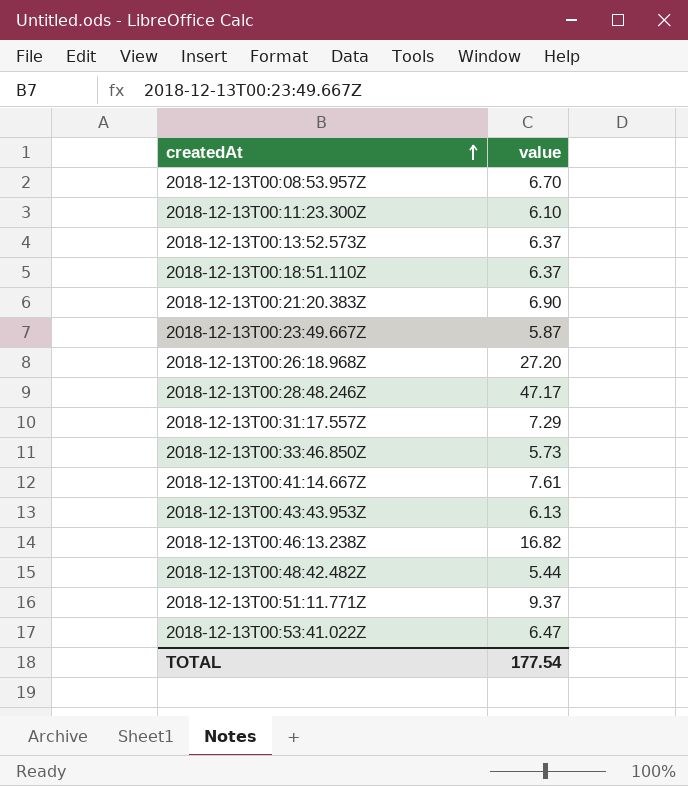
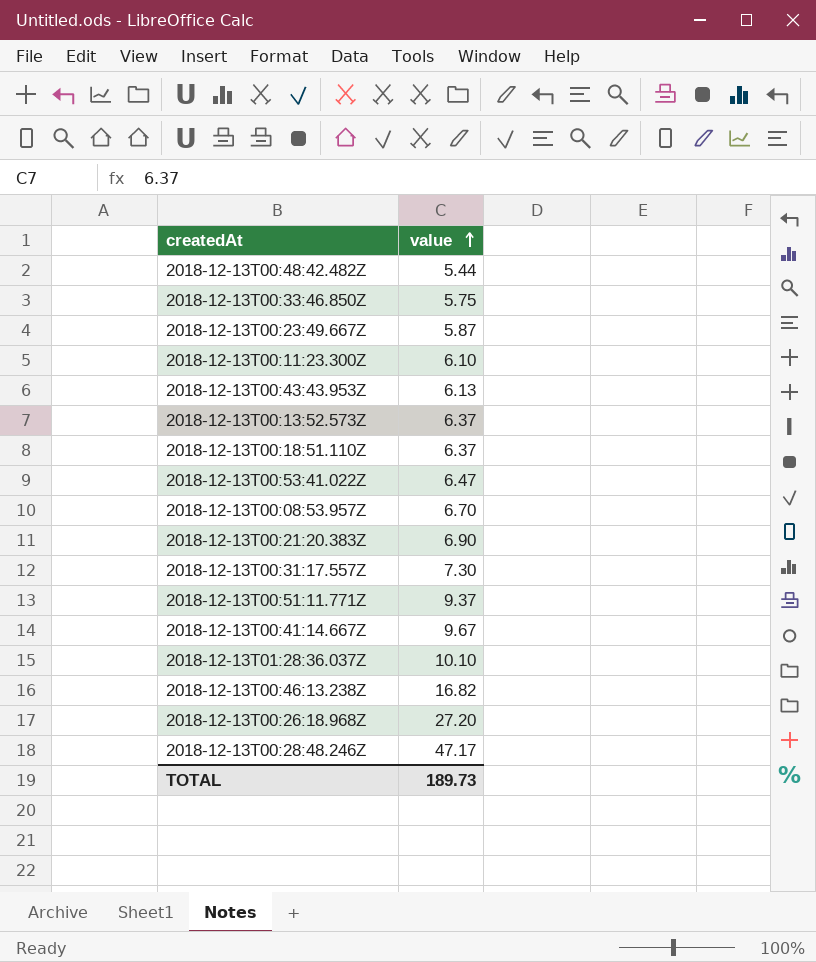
row order: createdAt ascending -> value ascending
2018-12-13T00:33:46.850Z | value: 5.73 -> 5.75
2018-12-13T00:31:17.557Z | value: 7.29 -> 7.30
2018-12-13T00:41:14.667Z | value: 7.61 -> 9.67
row 2018-12-13T01:28:36.037Z: none -> 10.10
TOTAL | value: 177.54 -> 189.73

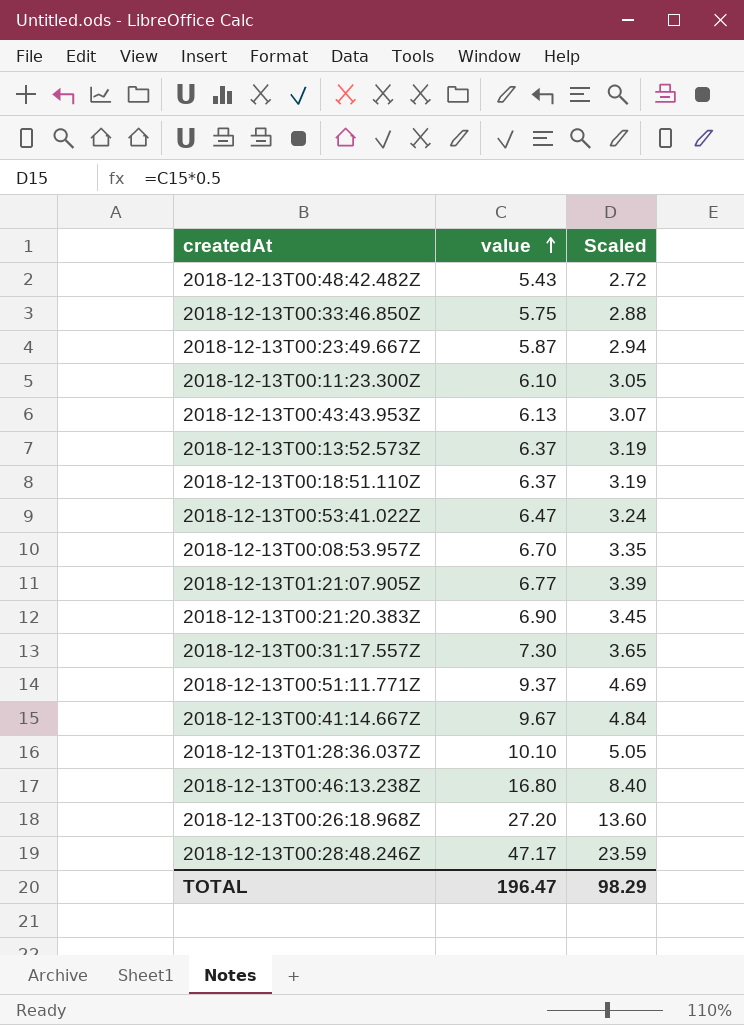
column Scaled | formula: none -> [value] * 0.5
2018-12-13T00:48:42.482Z | value: 5.44 -> 5.43
row 2018-12-13T01:21:07.905Z: none -> 6.77 | 3.39
2018-12-13T00:46:13.238Z | value: 16.82 -> 16.80
TOTAL | value: 189.73 -> 196.47

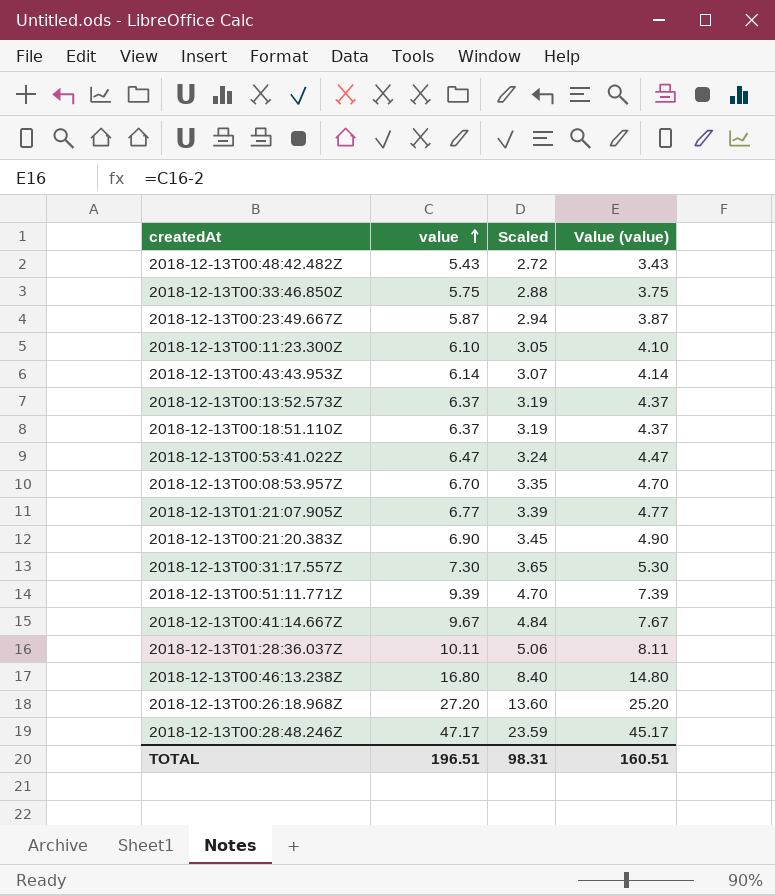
column Value (value) | formula: none -> [value] - 2
2018-12-13T00:43:43.953Z | value: 6.13 -> 6.14
2018-12-13T00:51:11.771Z | value: 9.37 -> 9.39
2018-12-13T00:51:11.771Z | Scaled: 4.69 -> 4.70
2018-12-13T01:28:36.037Z | value: 10.10 -> 10.11
2018-12-13T01:28:36.037Z | Scaled: 5.05 -> 5.06
TOTAL | value: 196.47 -> 196.51
TOTAL | Scaled: 98.29 -> 98.31

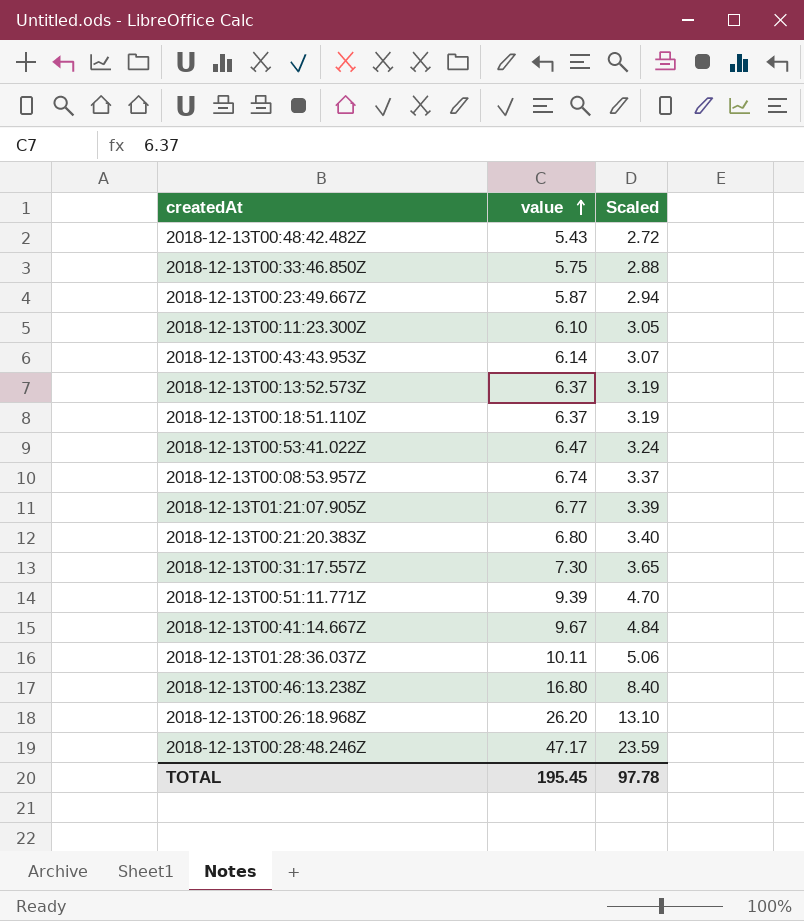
column Value (value) | formula: [value] - 2 -> none
2018-12-13T00:08:53.957Z | value: 6.70 -> 6.74
2018-12-13T00:08:53.957Z | Scaled: 3.35 -> 3.37
2018-12-13T00:21:20.383Z | value: 6.90 -> 6.80
2018-12-13T00:21:20.383Z | Scaled: 3.45 -> 3.40
2018-12-13T00:26:18.968Z | value: 27.20 -> 26.20
2018-12-13T00:26:18.968Z | Scaled: 13.60 -> 13.10
TOTAL | value: 196.51 -> 195.45
TOTAL | Scaled: 98.31 -> 97.78

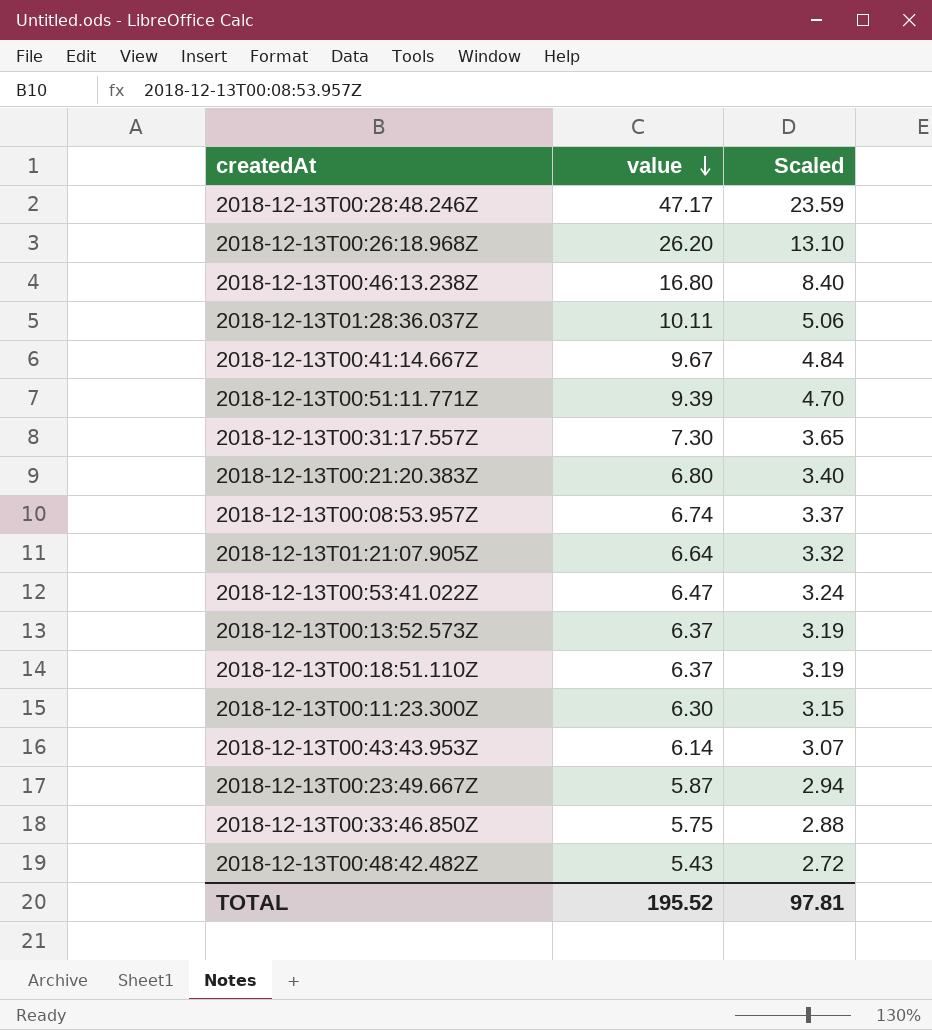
row order: value ascending -> value descending
2018-12-13T01:21:07.905Z | value: 6.77 -> 6.64
2018-12-13T01:21:07.905Z | Scaled: 3.39 -> 3.32
2018-12-13T00:11:23.300Z | value: 6.10 -> 6.30
2018-12-13T00:11:23.300Z | Scaled: 3.05 -> 3.15
TOTAL | value: 195.45 -> 195.52
TOTAL | Scaled: 97.78 -> 97.81

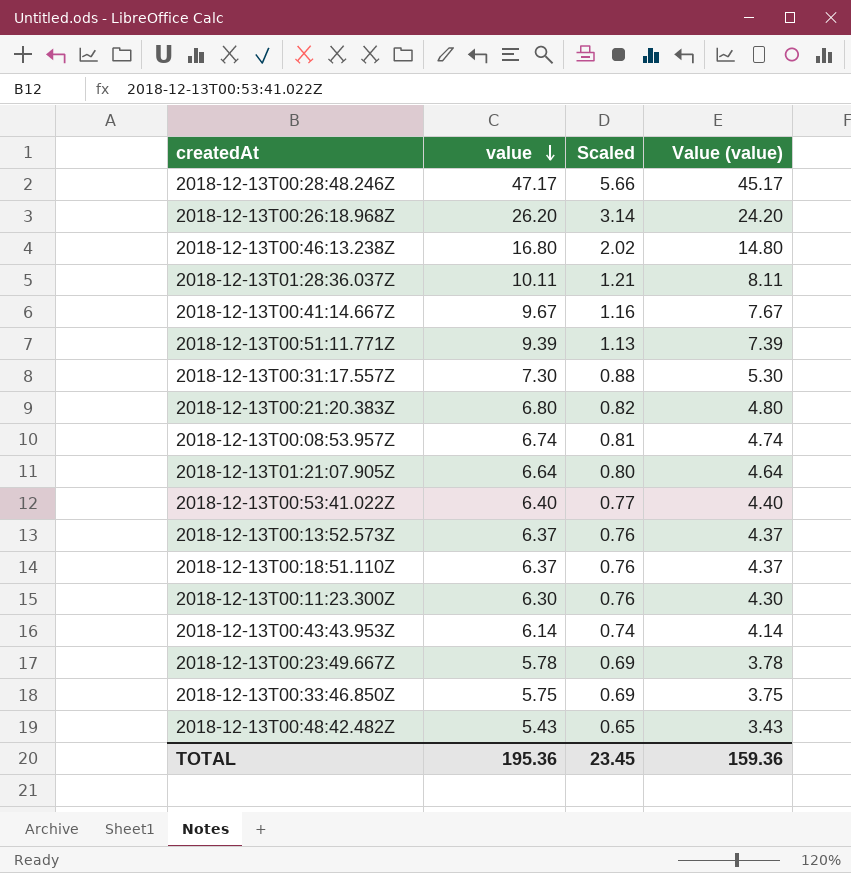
column Scaled | formula: [value] * 0.5 -> [value] * 0.12
column Value (value) | formula: none -> [value] - 2
2018-12-13T00:53:41.022Z | value: 6.47 -> 6.40
2018-12-13T00:23:49.667Z | value: 5.87 -> 5.78
TOTAL | value: 195.52 -> 195.36
TOTAL | Scaled: 97.81 -> 23.45

